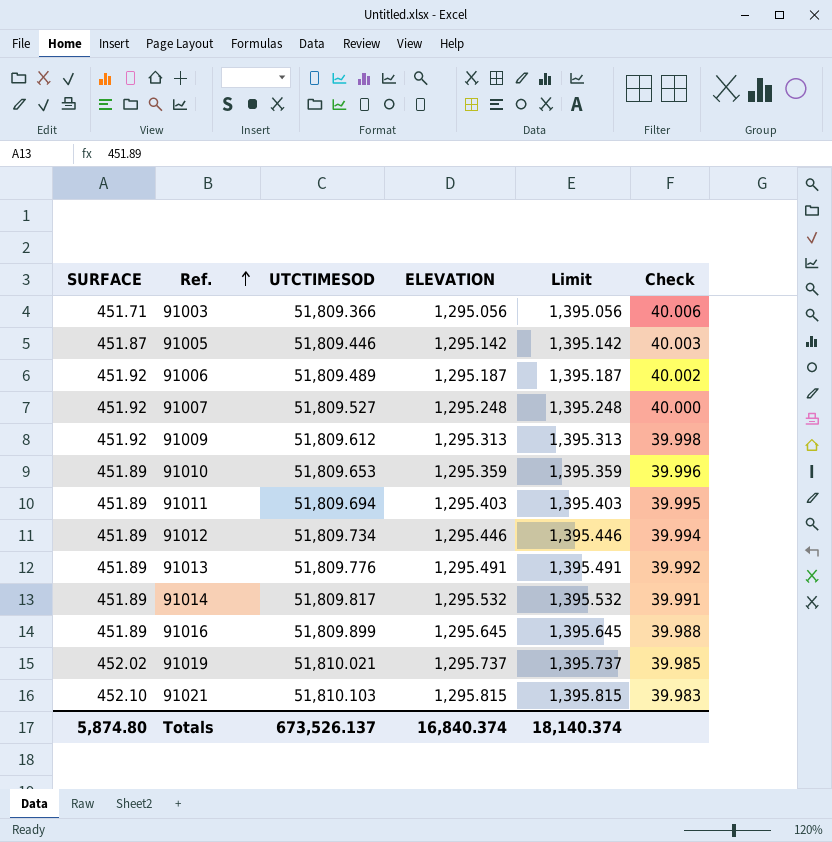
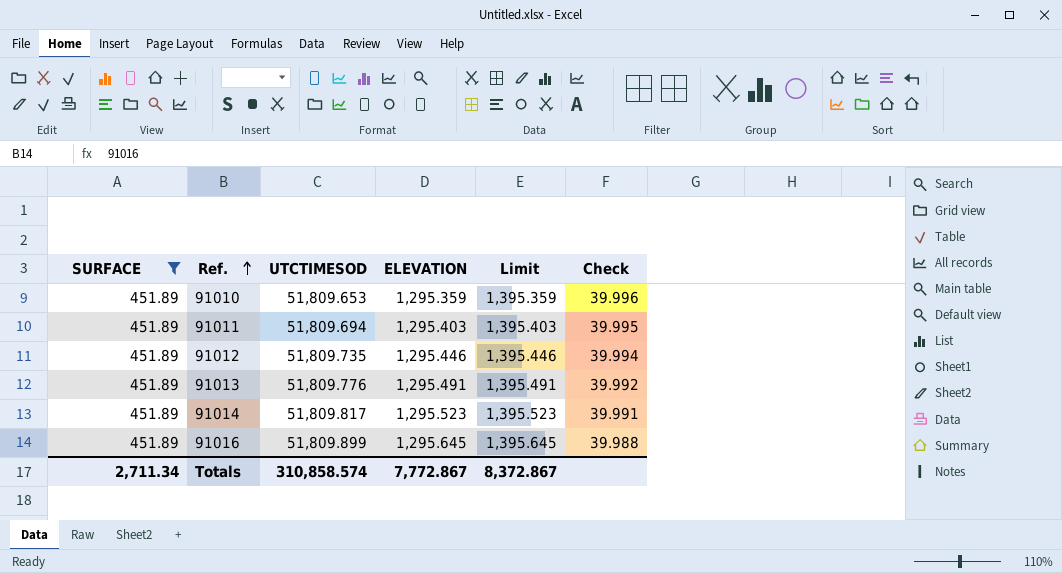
filter: none -> SURFACE = 451.89
91012 | UTCTIMESOD: 51,809.734 -> 51,809.735
91014 | ELEVATION: 1,295.532 -> 1,295.523
91014 | Limit: 1,395.532 -> 1,395.523
Totals | SURFACE: 5,874.80 -> 2,711.34
Totals | UTCTIMESOD: 673,526.137 -> 310,858.574
Totals | ELEVATION: 16,840.374 -> 7,772.867
Totals | Limit: 18,140.374 -> 8,372.867

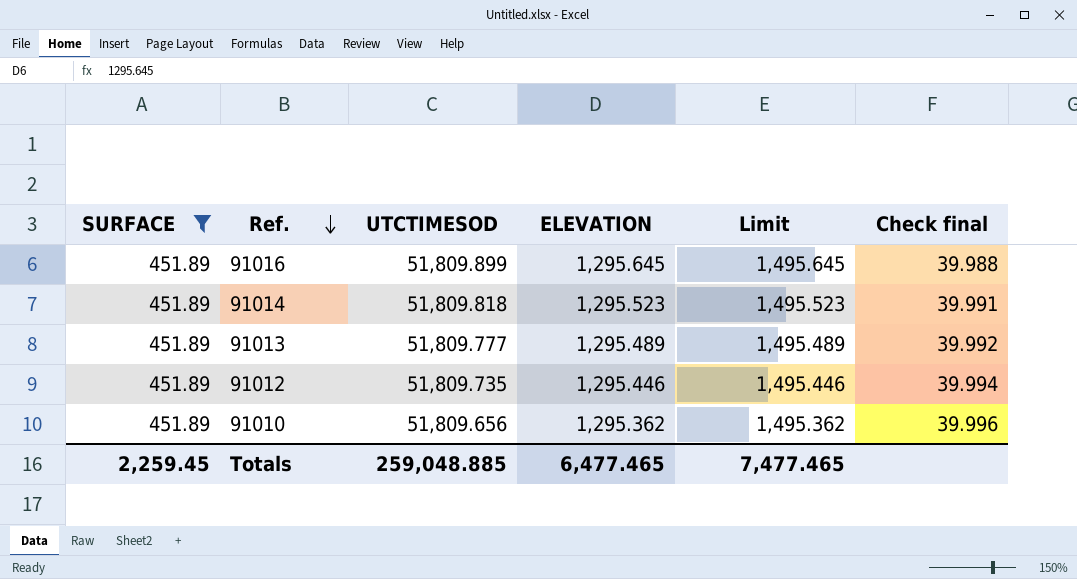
row order: Ref. ascending -> Ref. descending
column Limit | formula: [ELEVATION] + 100 -> [ELEVATION] + 200
column name: Check -> Check final
row 91011: 451.89 | 51,809.694 | 1,295.403 | 1,395.403 | 39.995 -> none
91014 | UTCTIMESOD: 51,809.817 -> 51,809.818
91013 | UTCTIMESOD: 51,809.776 -> 51,809.777
91013 | ELEVATION: 1,295.491 -> 1,295.489
91010 | UTCTIMESOD: 51,809.653 -> 51,809.656
91010 | ELEVATION: 1,295.359 -> 1,295.362
Totals | SURFACE: 2,711.34 -> 2,259.45
Totals | UTCTIMESOD: 310,858.574 -> 259,048.885
Totals | ELEVATION: 7,772.867 -> 6,477.465
Totals | Limit: 8,372.867 -> 7,477.465

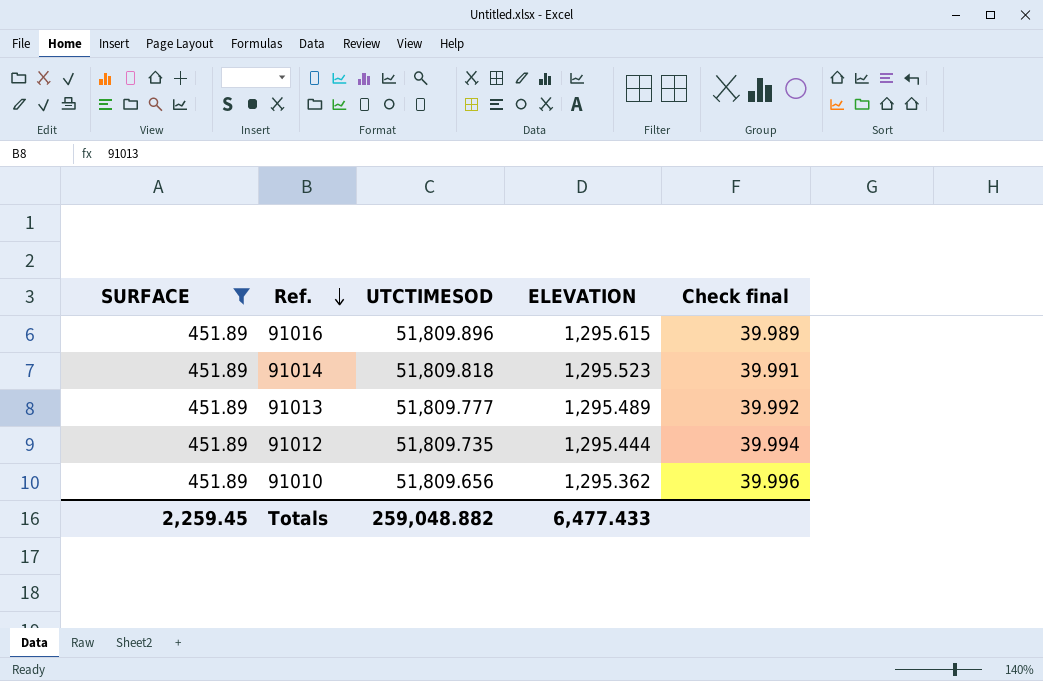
column Limit | formula: [ELEVATION] + 200 -> none
91016 | UTCTIMESOD: 51,809.899 -> 51,809.896
91016 | ELEVATION: 1,295.645 -> 1,295.615
91016 | Check final: 39.988 -> 39.989
91012 | ELEVATION: 1,295.446 -> 1,295.444
Totals | UTCTIMESOD: 259,048.885 -> 259,048.882
Totals | ELEVATION: 6,477.465 -> 6,477.433

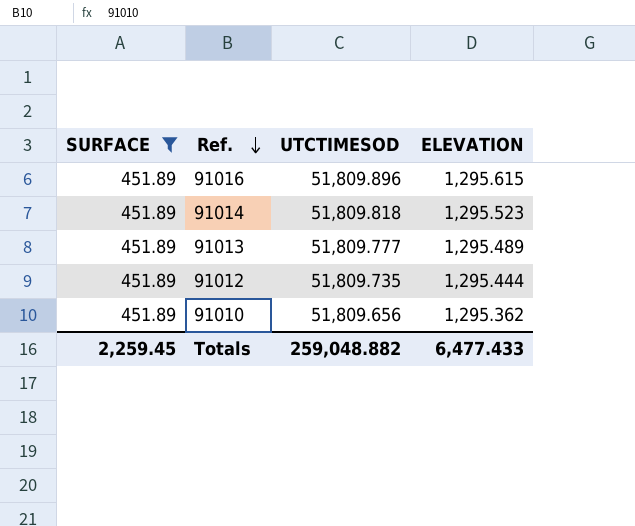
column Check final | formula: [UTCTIMESOD] / [ELEVATION] -> none

